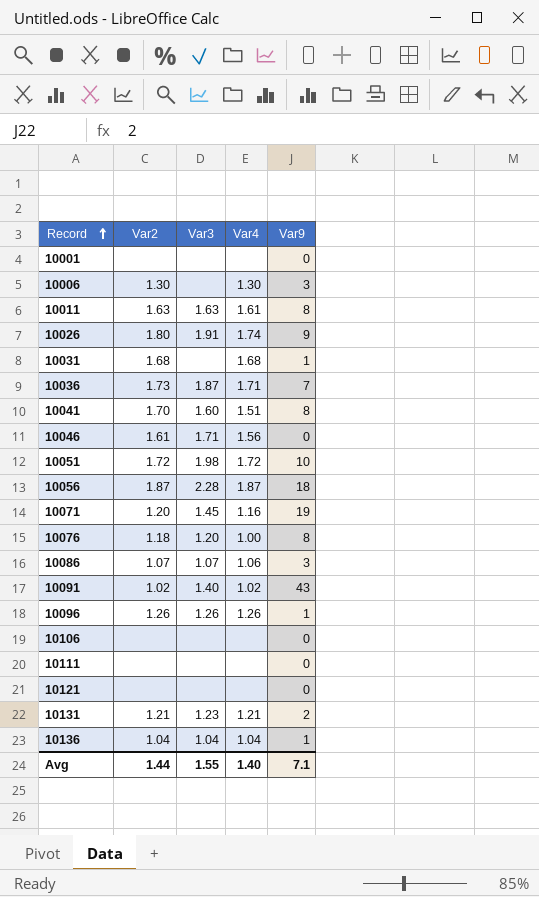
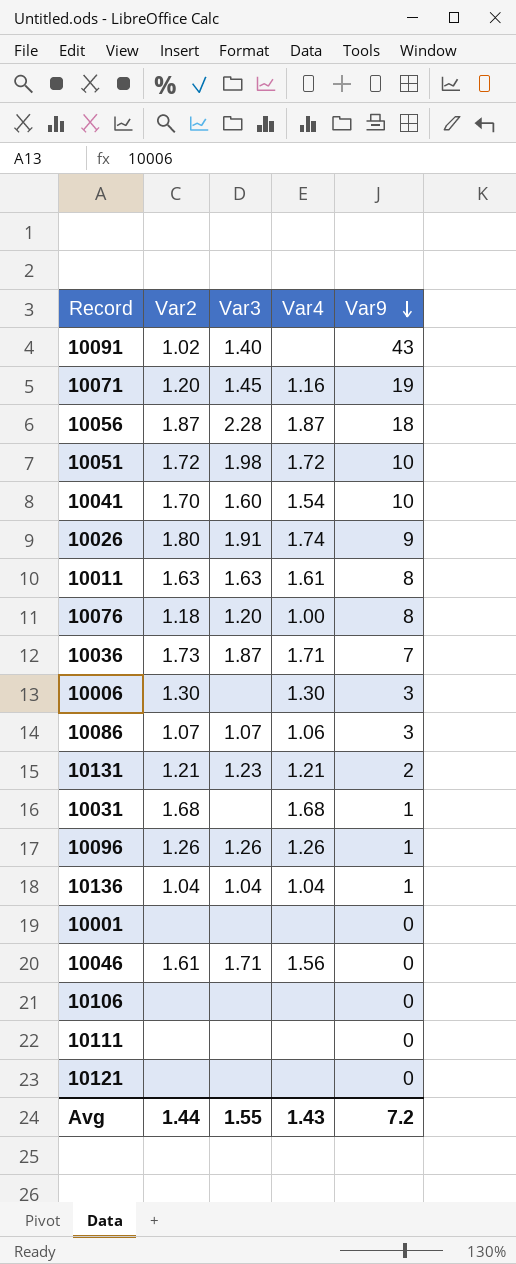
row order: Record ascending -> Var9 descending
10091 | Var4: 1.02 -> none
10041 | Var4: 1.51 -> 1.54
10041 | Var9: 8 -> 10
Avg | Var4: 1.40 -> 1.43
Avg | Var9: 7.1 -> 7.2

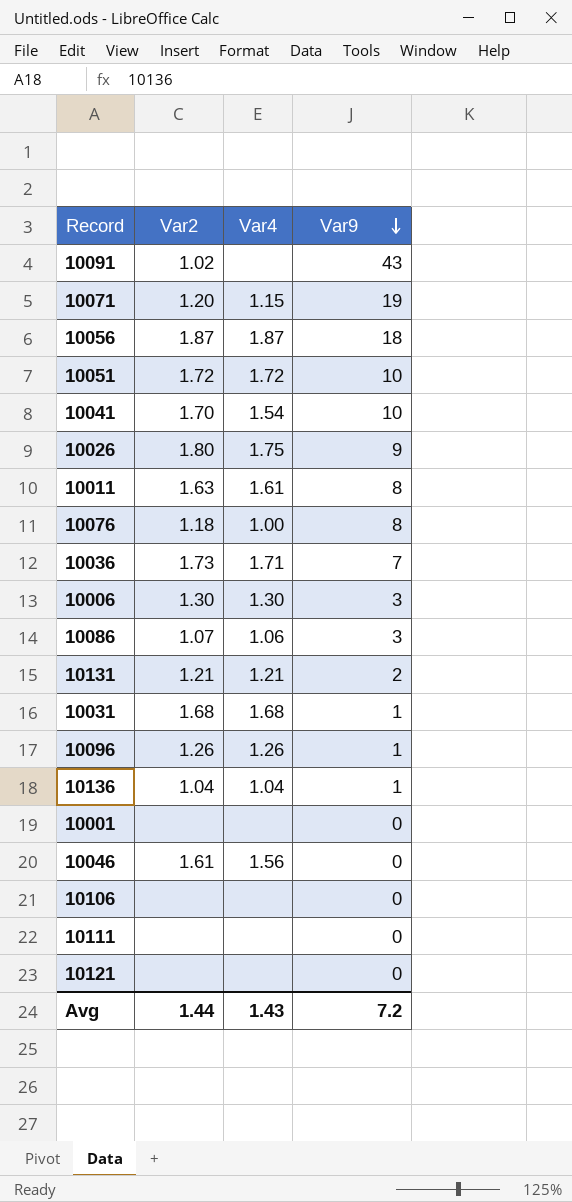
column Var3 | position: 3 -> none
10071 | Var4: 1.16 -> 1.15
10026 | Var4: 1.74 -> 1.75

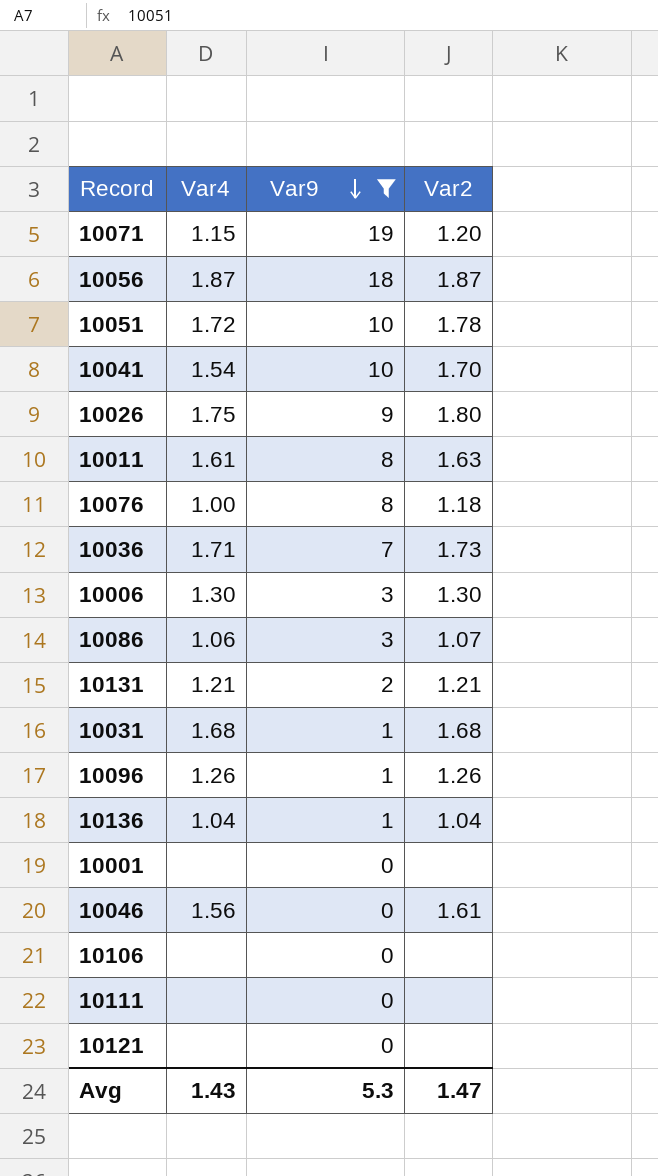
filter: none -> Var9 != 43
column Var2 | position: 2 -> 4
10051 | Var2: 1.72 -> 1.78
Avg | Var9: 7.2 -> 5.3
Avg | Var2: 1.44 -> 1.47

